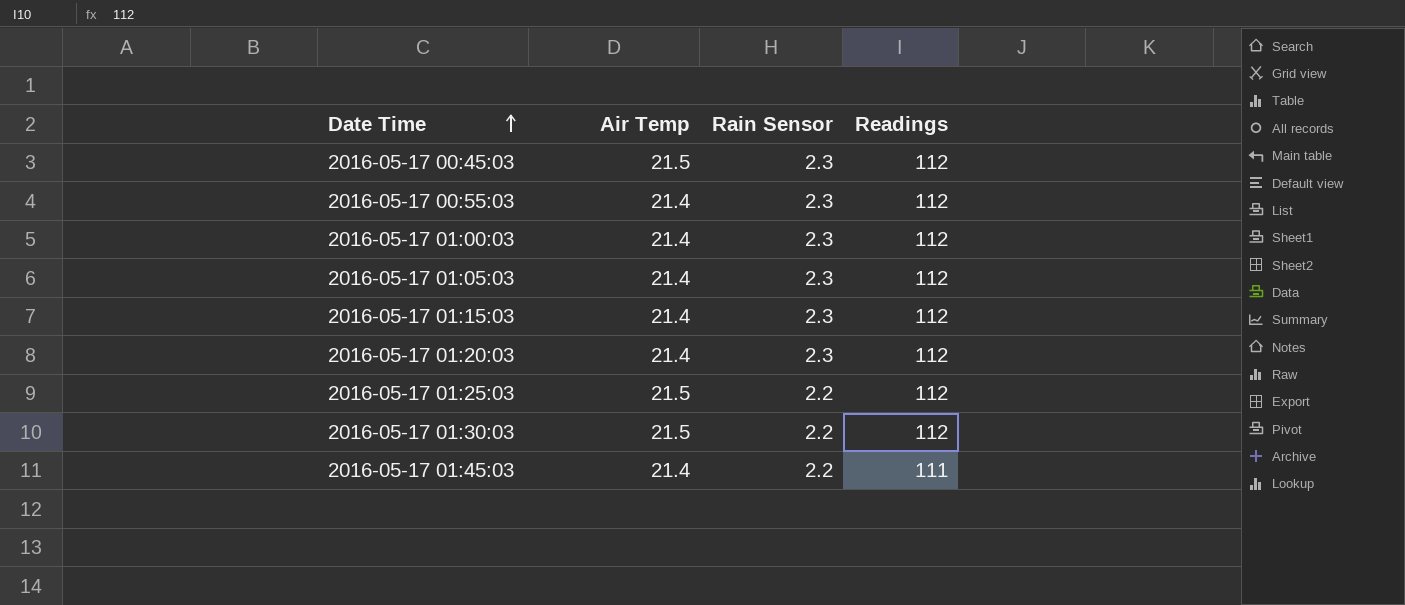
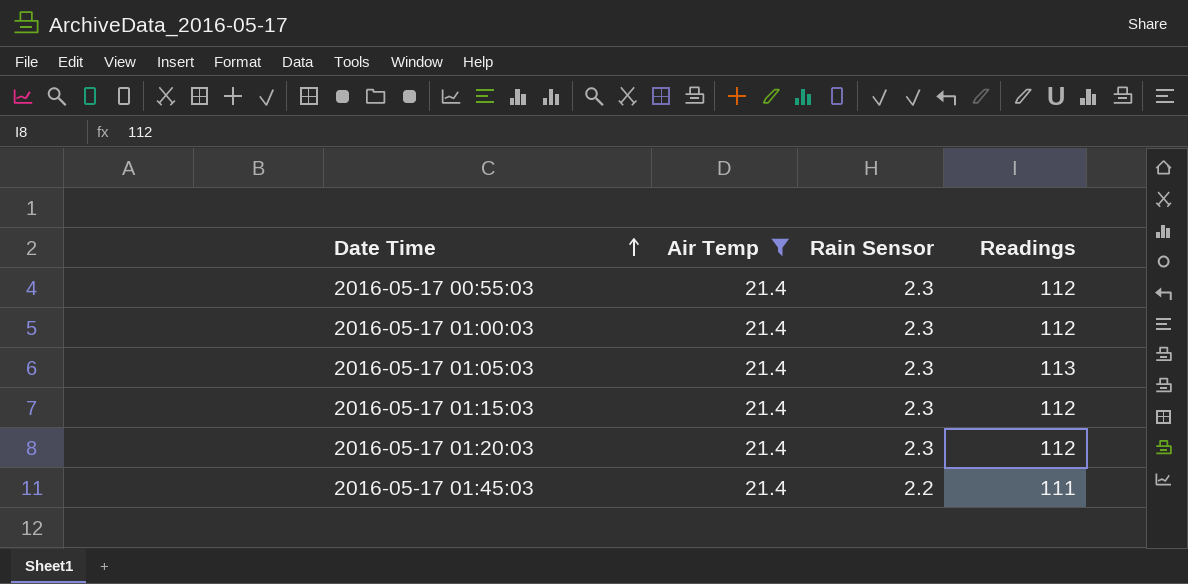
filter: none -> Air Temp = 21.4
2016-05-17 01:05:03 | Readings: 112 -> 113

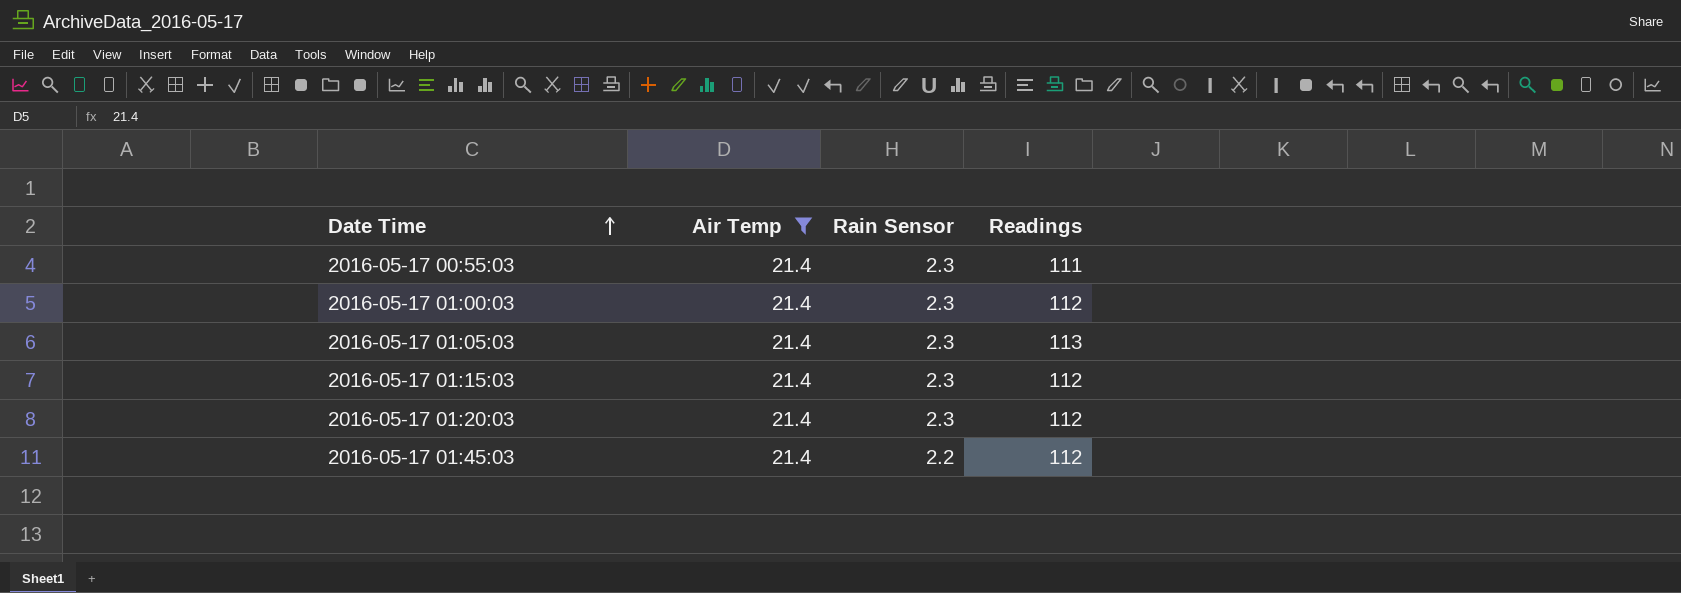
2016-05-17 00:55:03 | Readings: 112 -> 111
2016-05-17 01:45:03 | Readings: 111 -> 112

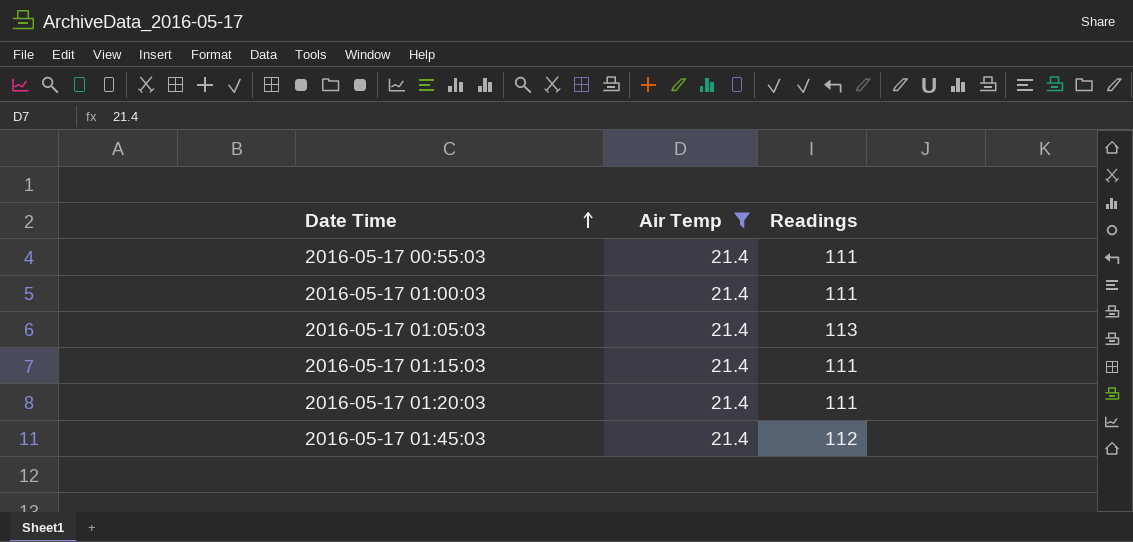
column Rain Sensor | position: 3 -> none
2016-05-17 01:00:03 | Readings: 112 -> 111
2016-05-17 01:15:03 | Readings: 112 -> 111
2016-05-17 01:20:03 | Readings: 112 -> 111

